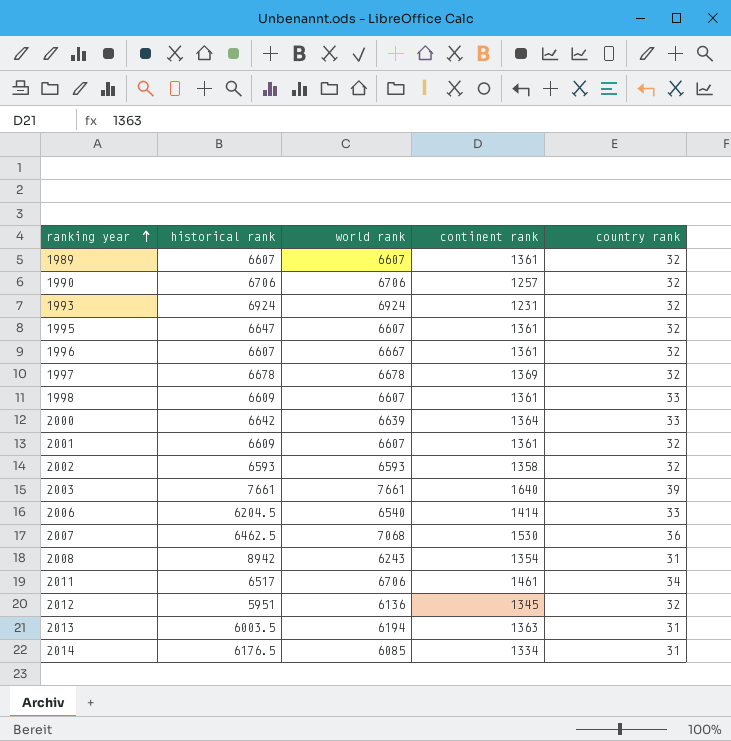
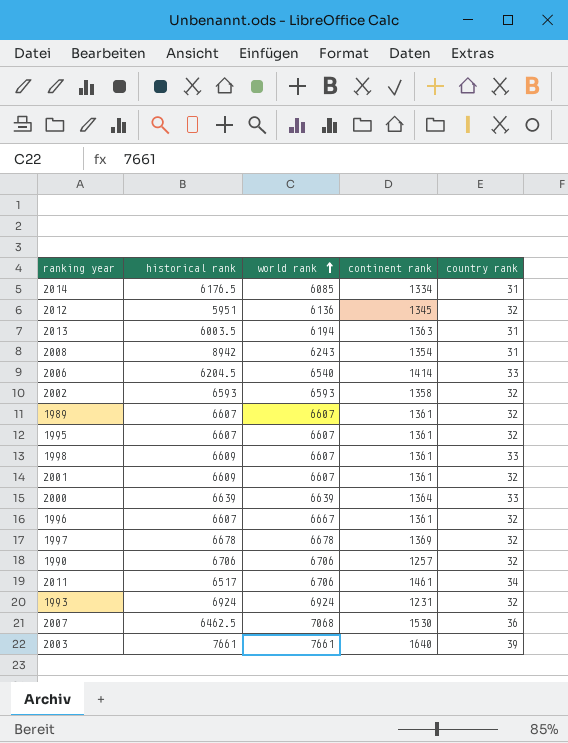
row order: ranking year ascending -> world rank ascending
1995 | historical rank: 6647 -> 6607
2000 | historical rank: 6642 -> 6639

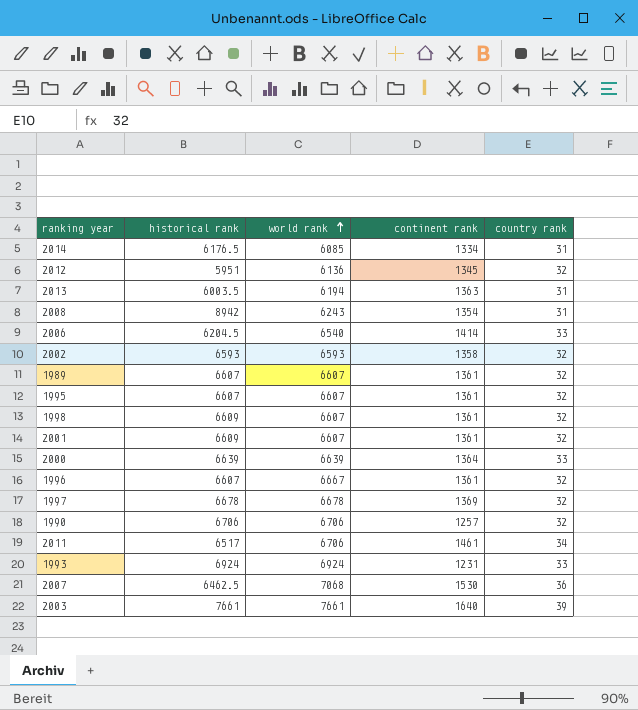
1998 | country rank: 33 -> 32
1993 | country rank: 32 -> 33

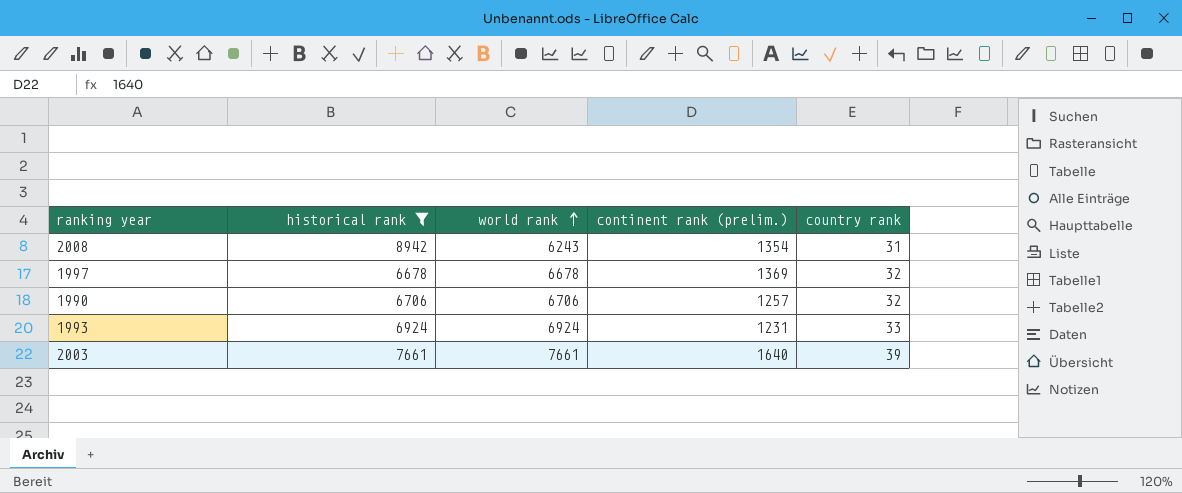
filter: none -> historical rank >= 6678
column name: continent rank -> continent rank (prelim.)

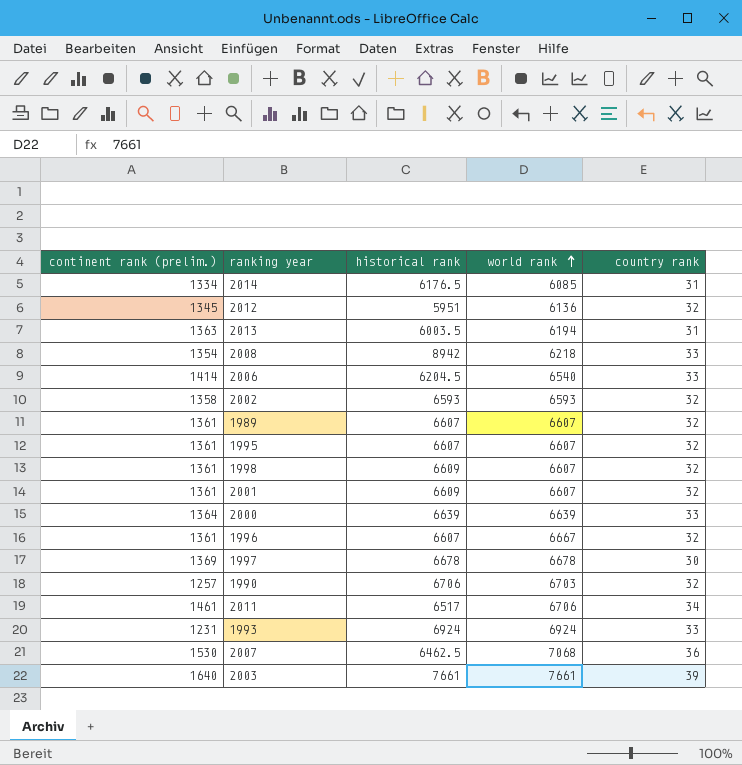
filter: historical rank >= 6678 -> none
column continent rank (prelim.) | position: 4 -> 1
2008 | world rank: 6243 -> 6218
2008 | country rank: 31 -> 33
1997 | country rank: 32 -> 30
1990 | world rank: 6706 -> 6703

